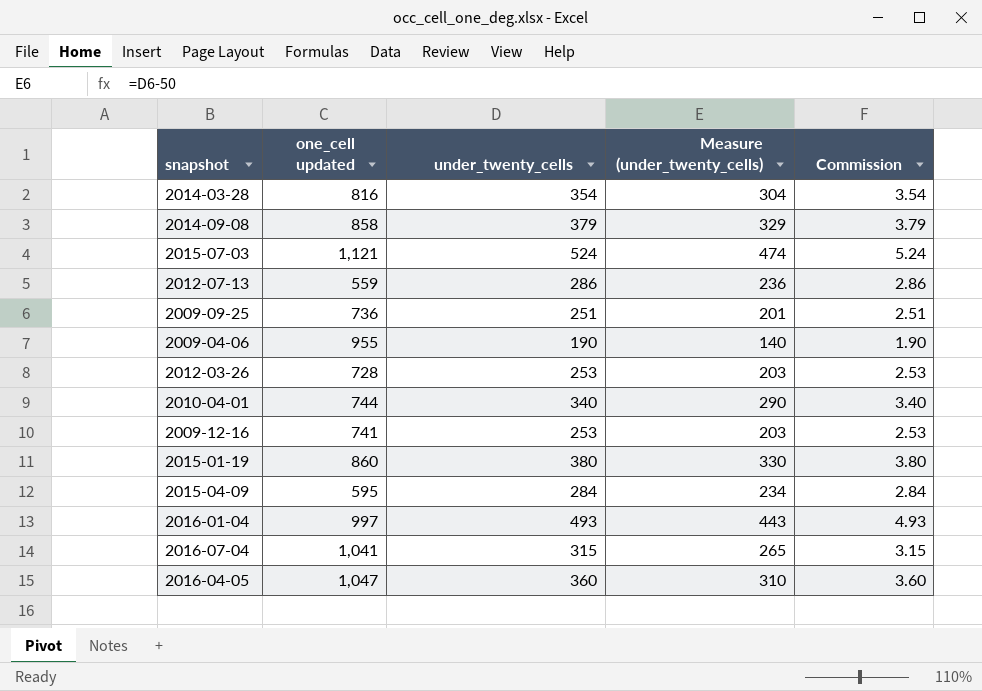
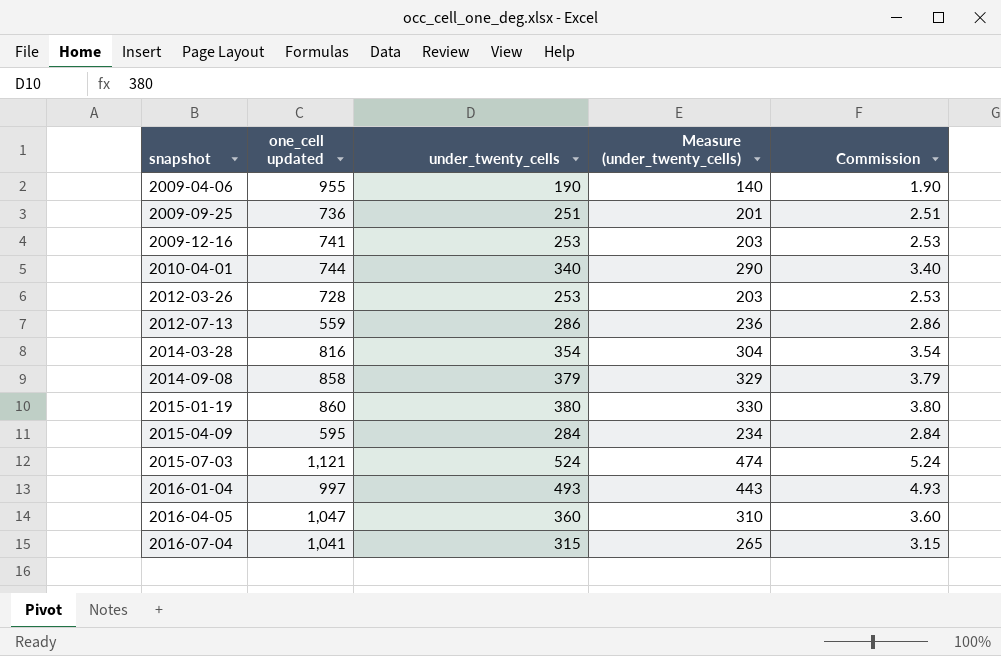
row order: none -> snapshot ascending

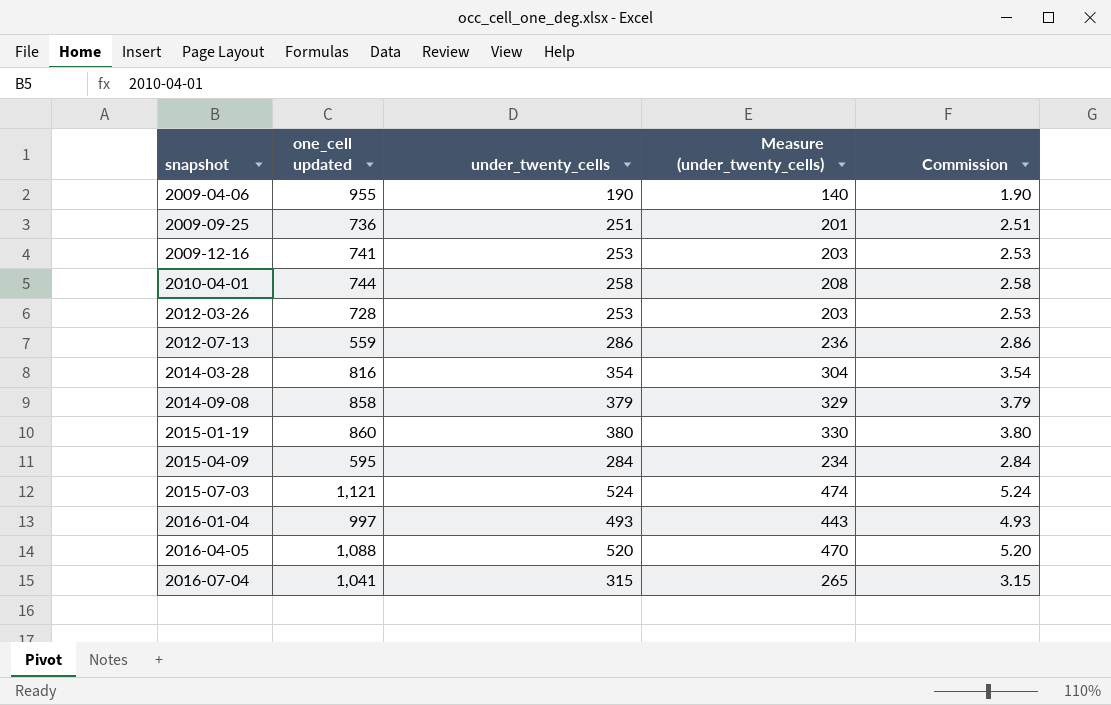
2010-04-01 | under_twenty_cells: 340 -> 258
2010-04-01 | Measure (under_twenty_cells): 290 -> 208
2010-04-01 | Commission: 3.40 -> 2.58
2016-04-05 | one_cell updated: 1,047 -> 1,088
2016-04-05 | under_twenty_cells: 360 -> 520
2016-04-05 | Measure (under_twenty_cells): 310 -> 470
2016-04-05 | Commission: 3.60 -> 5.20

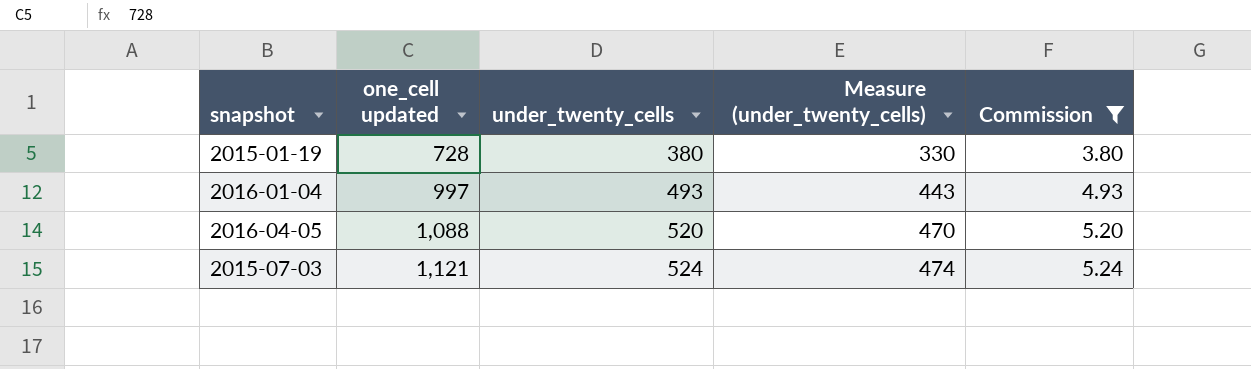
filter: none -> Commission >= 3.80
row order: snapshot ascending -> one_cell updated ascending
2015-01-19 | one_cell updated: 860 -> 728

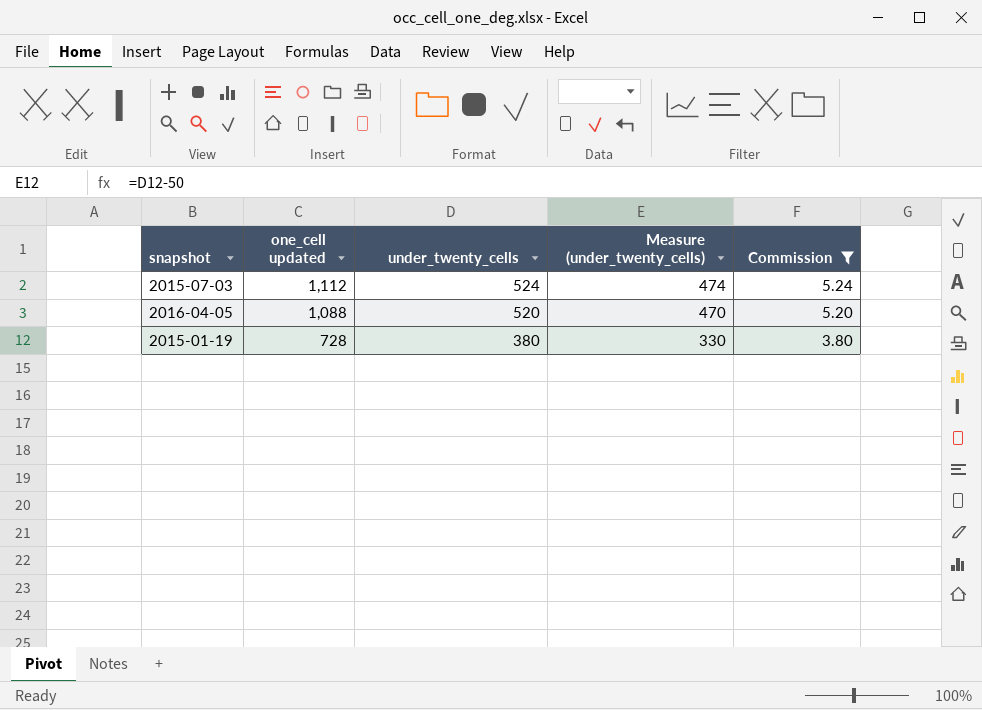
row order: one_cell updated ascending -> one_cell updated descending
row 2016-01-04: 997 | 493 | 443 | 4.93 -> none
2015-07-03 | one_cell updated: 1,121 -> 1,112

